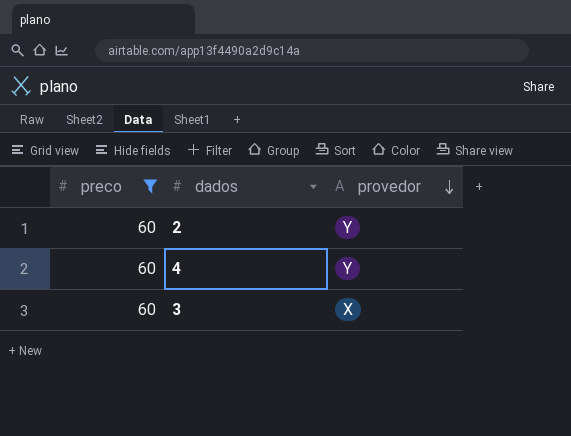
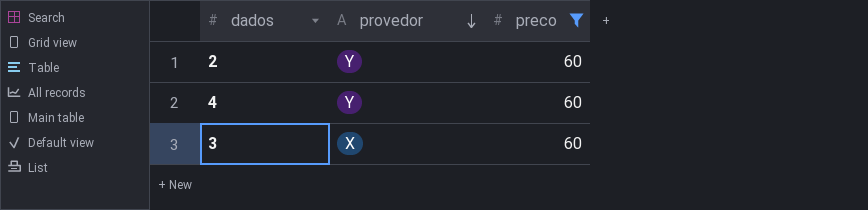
column preco | position: 1 -> 3

